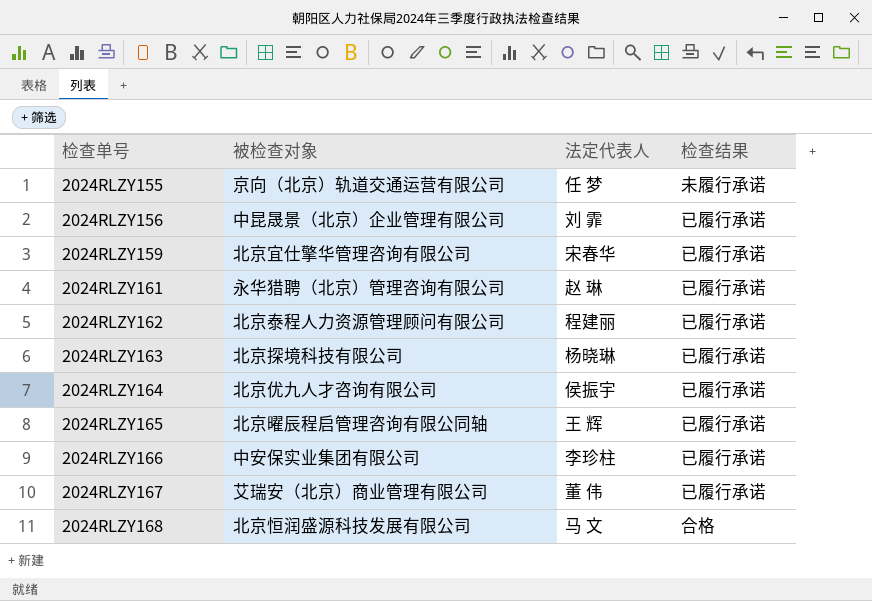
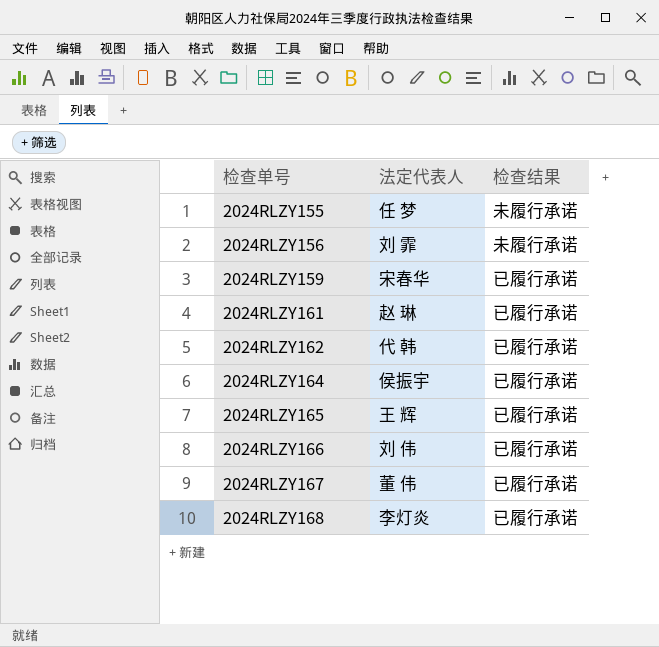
column 被检查对象 | position: 2 -> none
row 2024RLZY163: 北京探境科技有限公司 | 杨晓琳 | 已履行承诺 -> none
2024RLZY156 | 检查结果: 已履行承诺 -> 未履行承诺
2024RLZY162 | 法定代表人: 程建丽 -> 代 韩
2024RLZY166 | 法定代表人: 李珍柱 -> 刘 伟
2024RLZY168 | 法定代表人: 马 文 -> 李灯炎
2024RLZY168 | 检查结果: 合格 -> 已履行承诺

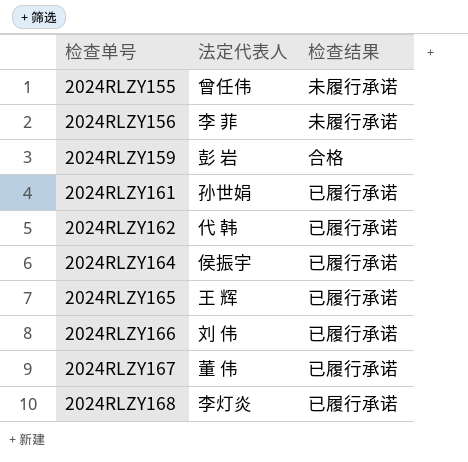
2024RLZY155 | 法定代表人: 任 梦 -> 曾任伟
2024RLZY156 | 法定代表人: 刘 霏 -> 李 菲
2024RLZY159 | 法定代表人: 宋春华 -> 彭 岩
2024RLZY159 | 检查结果: 已履行承诺 -> 合格
2024RLZY161 | 法定代表人: 赵 琳 -> 孙世娟

